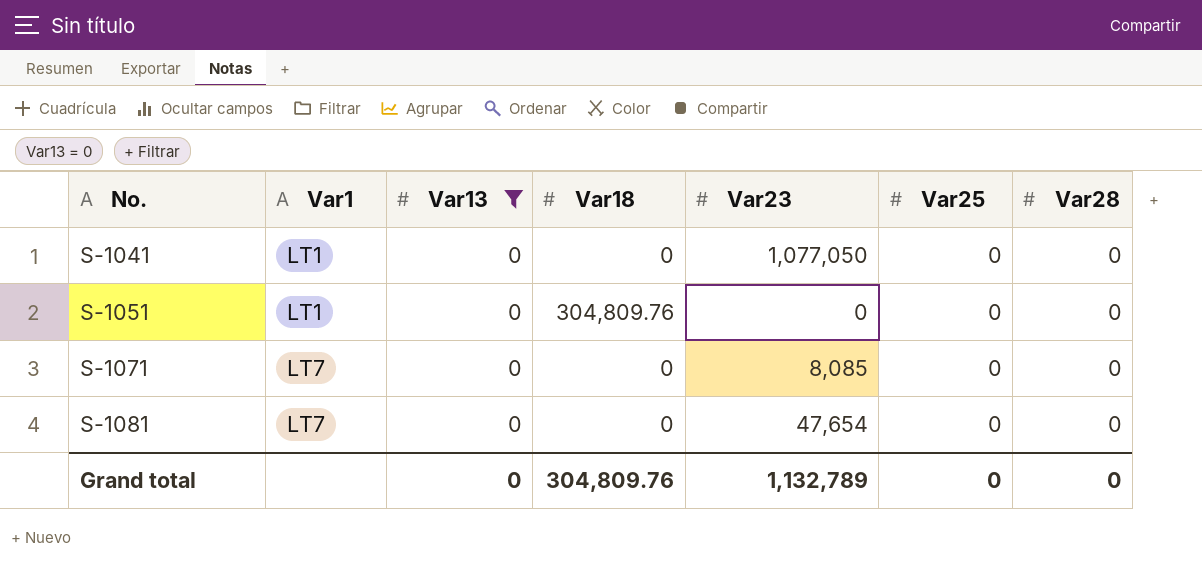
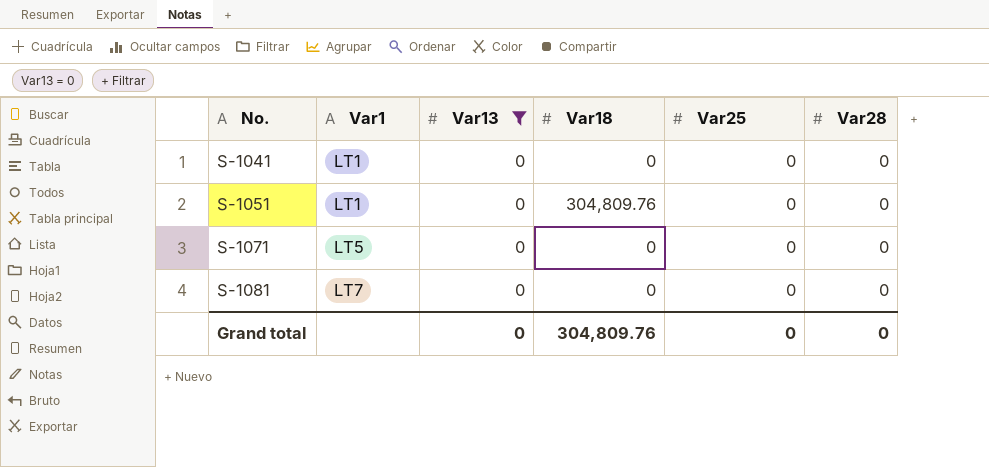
column Var23 | position: 5 -> none
S-1071 | Var1: LT7 -> LT5

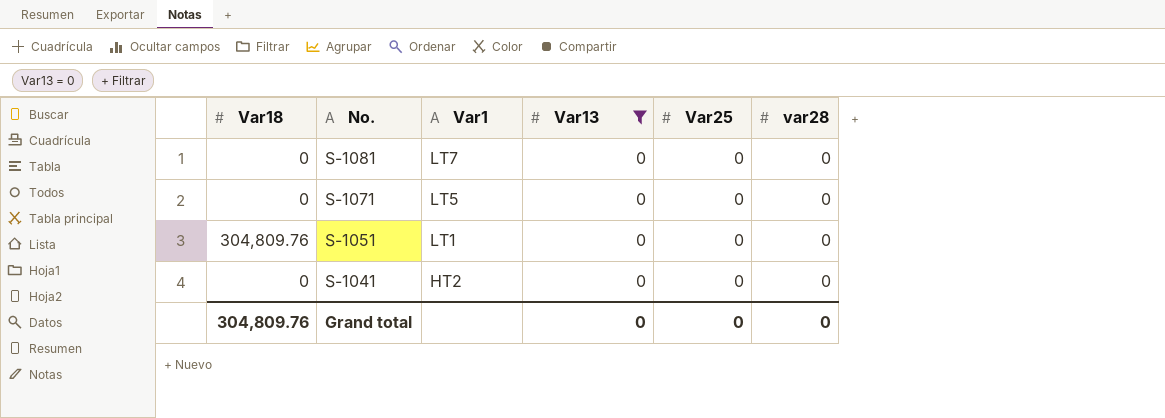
row order: No. ascending -> No. descending
column Var18 | position: 4 -> 1
column name: Var28 -> var28
S-1041 | Var1: LT1 -> HT2

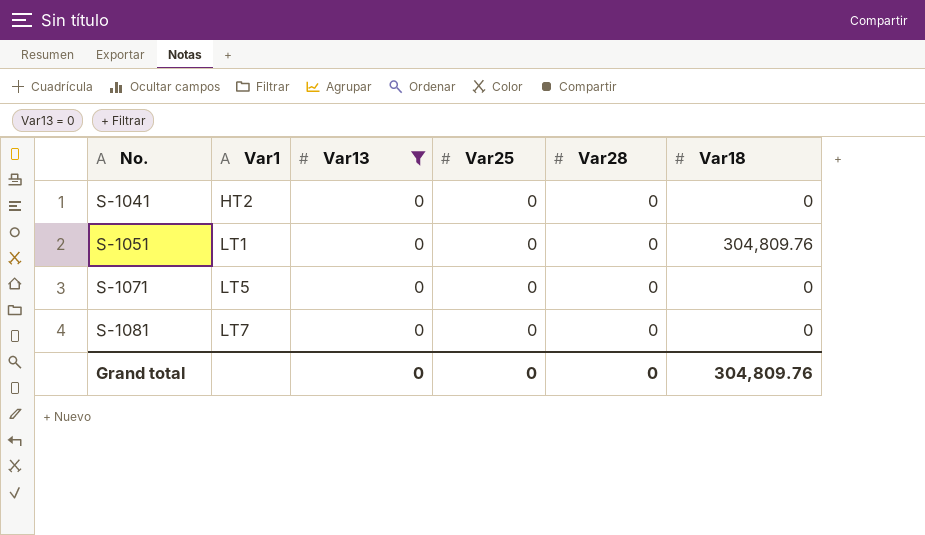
row order: No. descending -> No. ascending
column name: var28 -> Var28
column Var18 | position: 1 -> 6

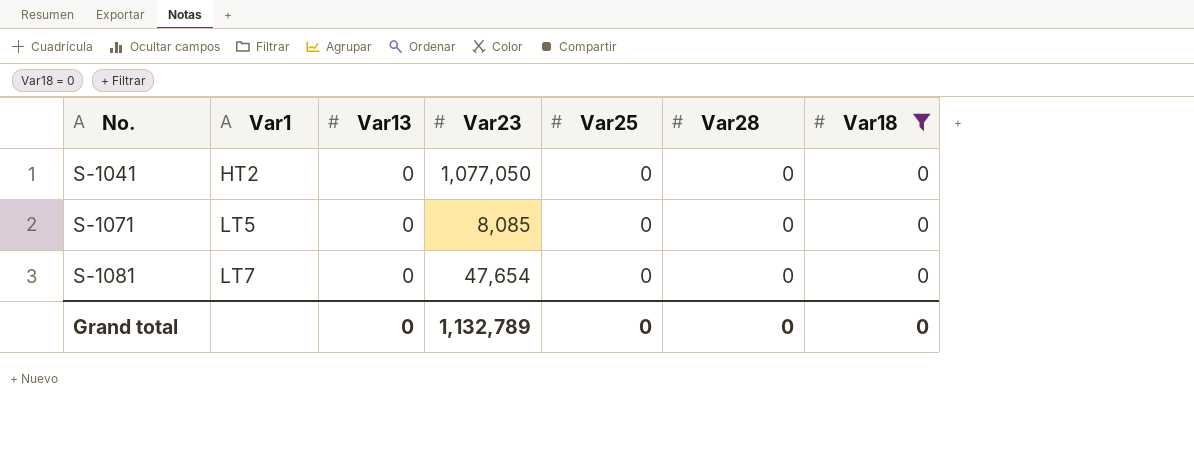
filter: Var13 = 0 -> Var18 = 0
column Var23 | position: none -> 4
Grand total | Var18: 304,809.76 -> 0

